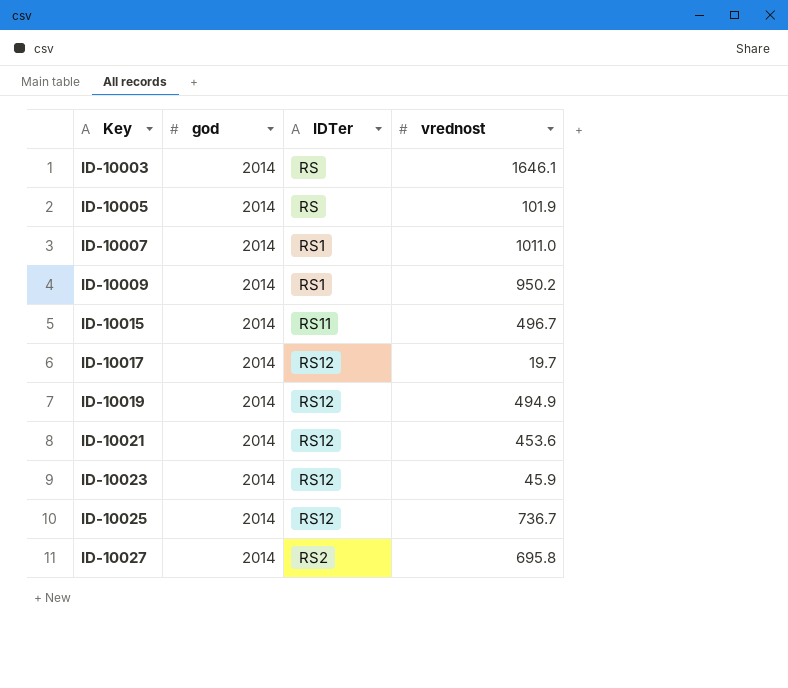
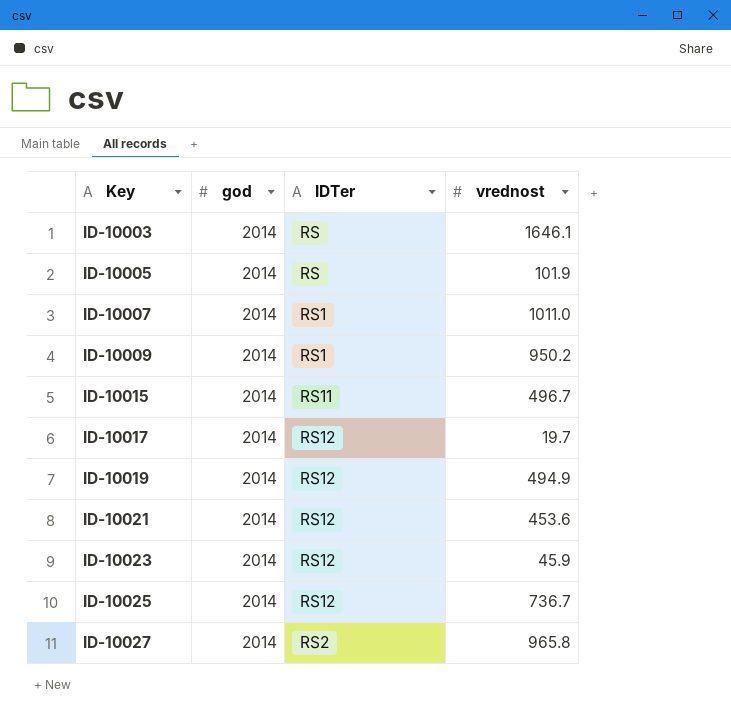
ID-10027 | vrednost: 695.8 -> 965.8

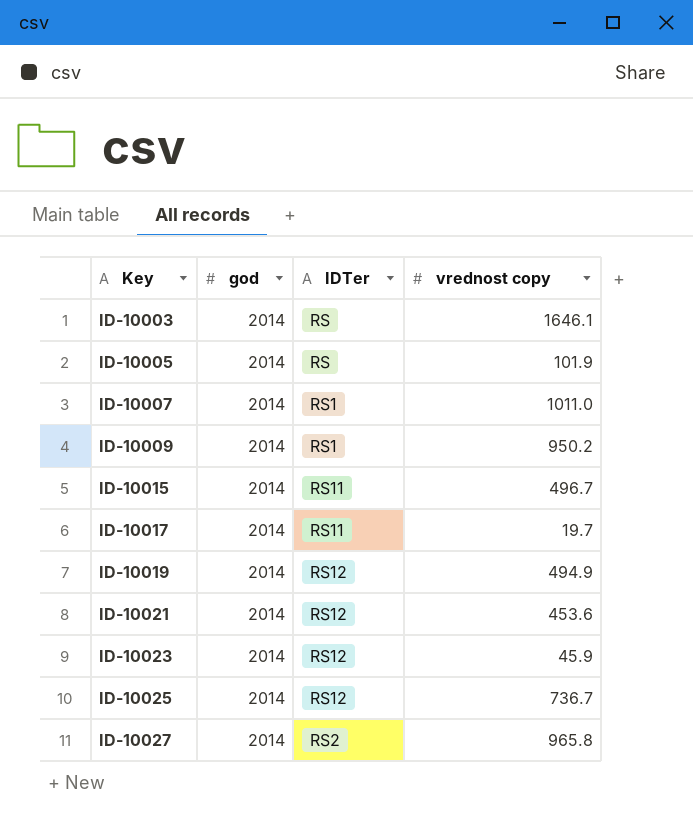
column name: vrednost -> vrednost copy
ID-10017 | IDTer: RS12 -> RS11

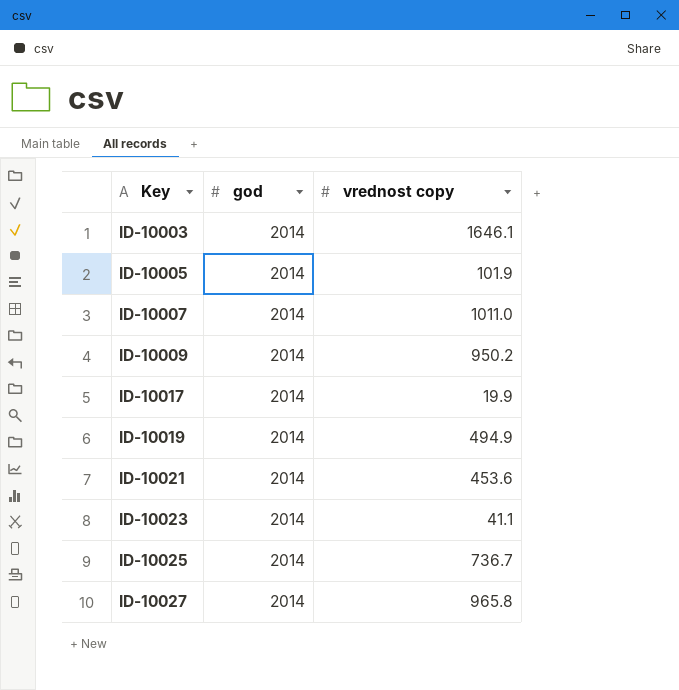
column IDTer | position: 3 -> none
row ID-10015: 2014 | RS11 | 496.7 -> none
ID-10017 | vrednost copy: 19.7 -> 19.9
ID-10023 | vrednost copy: 45.9 -> 41.1

